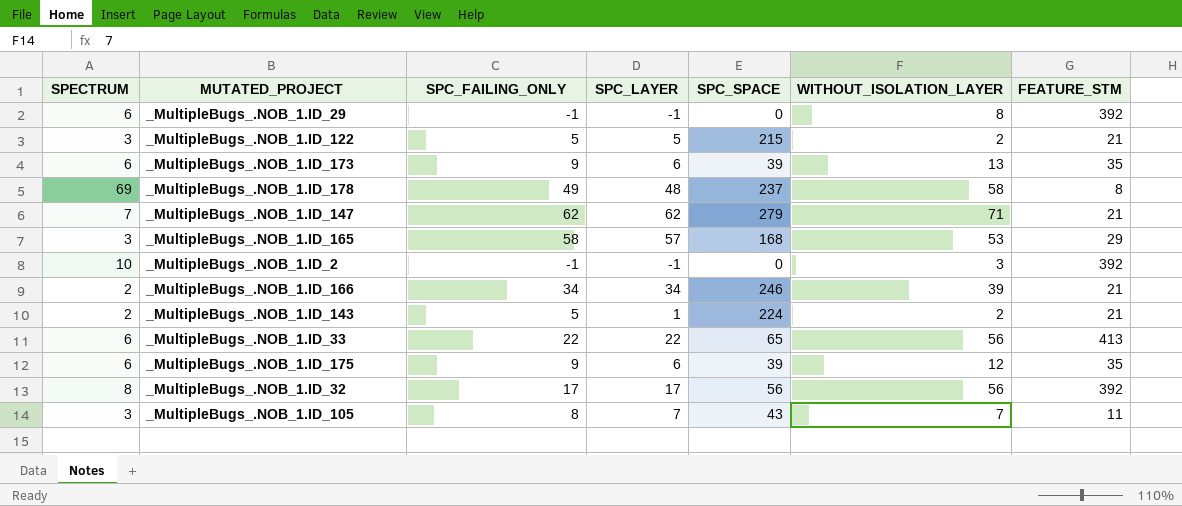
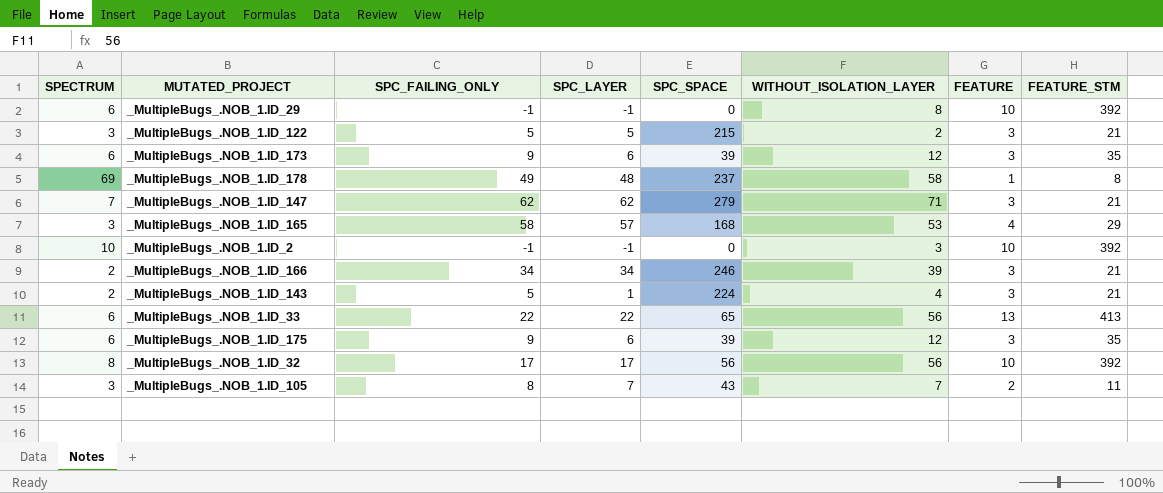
column FEATURE | position: none -> 7
_MultipleBugs_.NOB_1.ID_173 | WITHOUT_ISOLATION_LAYER: 13 -> 12
_MultipleBugs_.NOB_1.ID_143 | WITHOUT_ISOLATION_LAYER: 2 -> 4

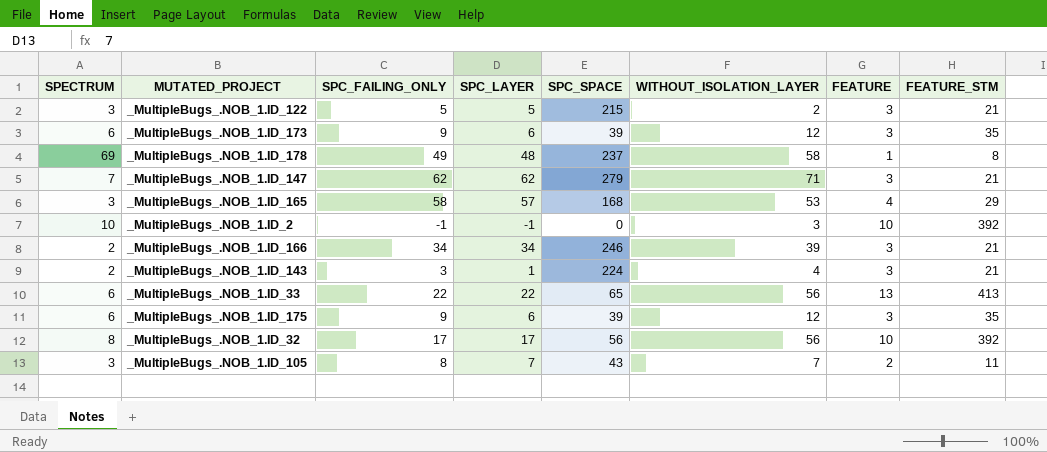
row _MultipleBugs_.NOB_1.ID_29: 6 | -1 | -1 | 0 | 8 | 10 | 392 -> none
_MultipleBugs_.NOB_1.ID_143 | SPC_FAILING_ONLY: 5 -> 3

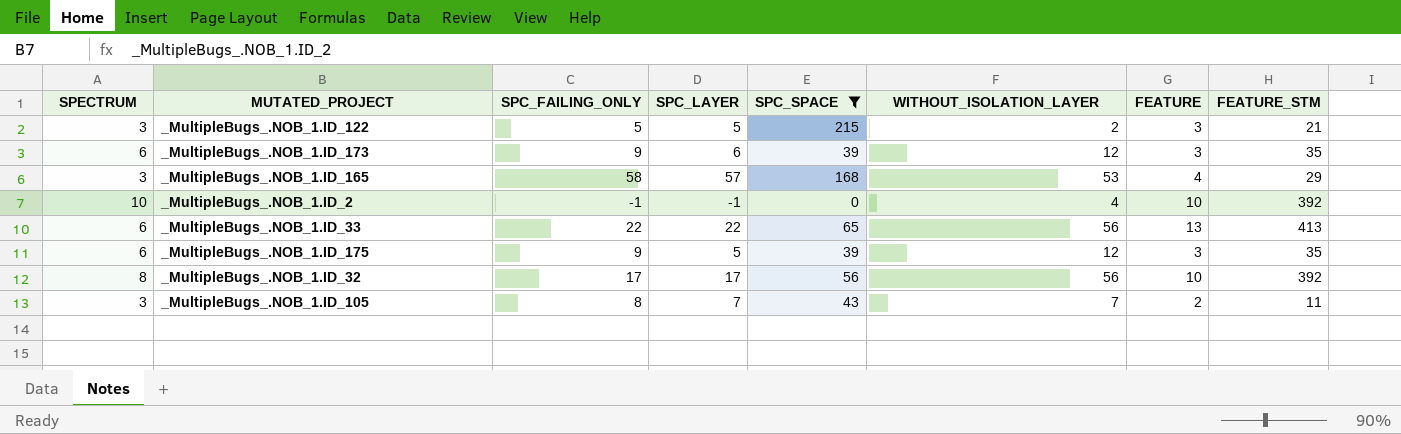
filter: none -> SPC_SPACE <= 215
_MultipleBugs_.NOB_1.ID_2 | WITHOUT_ISOLATION_LAYER: 3 -> 4
_MultipleBugs_.NOB_1.ID_175 | SPC_LAYER: 6 -> 5

